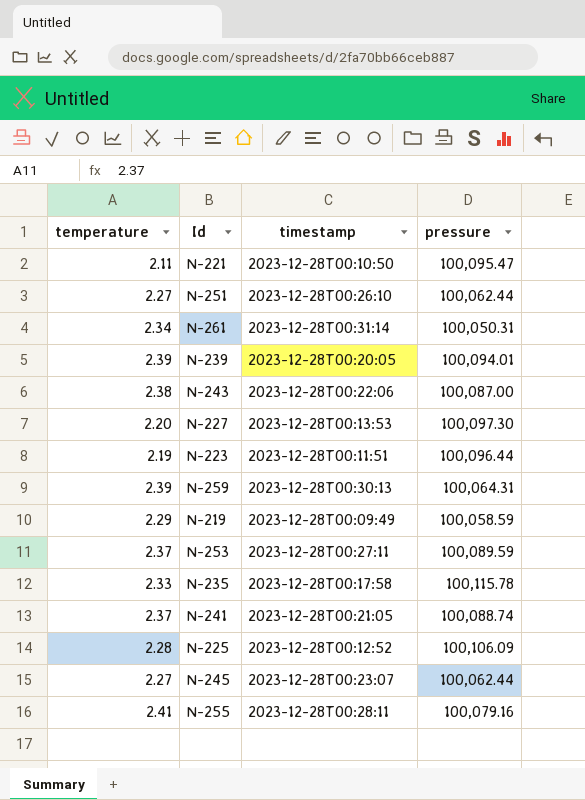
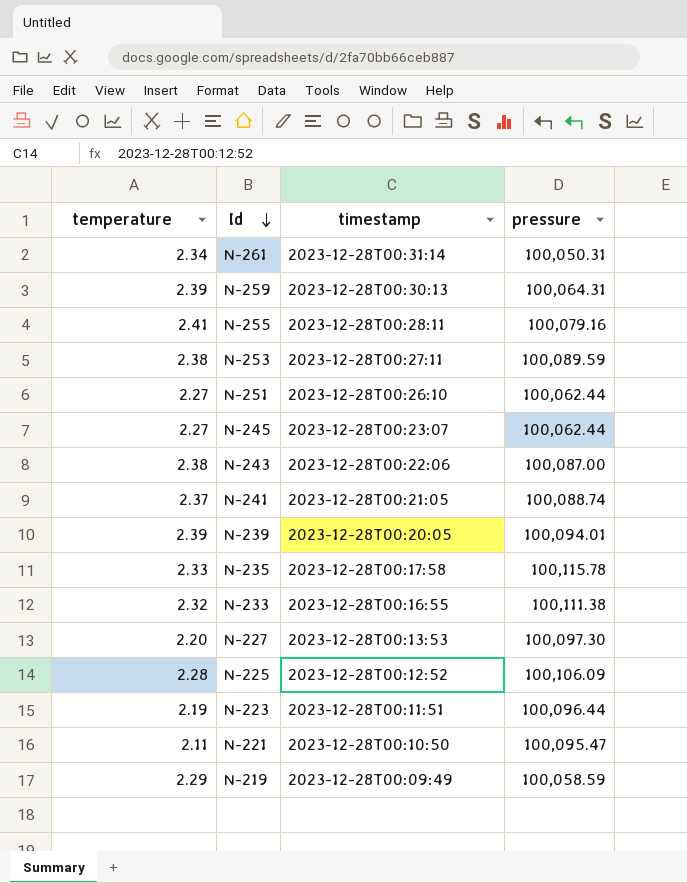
row order: none -> Id descending
N-253 | temperature: 2.37 -> 2.38
row N-233: none -> 2.32 | 2023-12-28T00:16:55 | 100,111.38

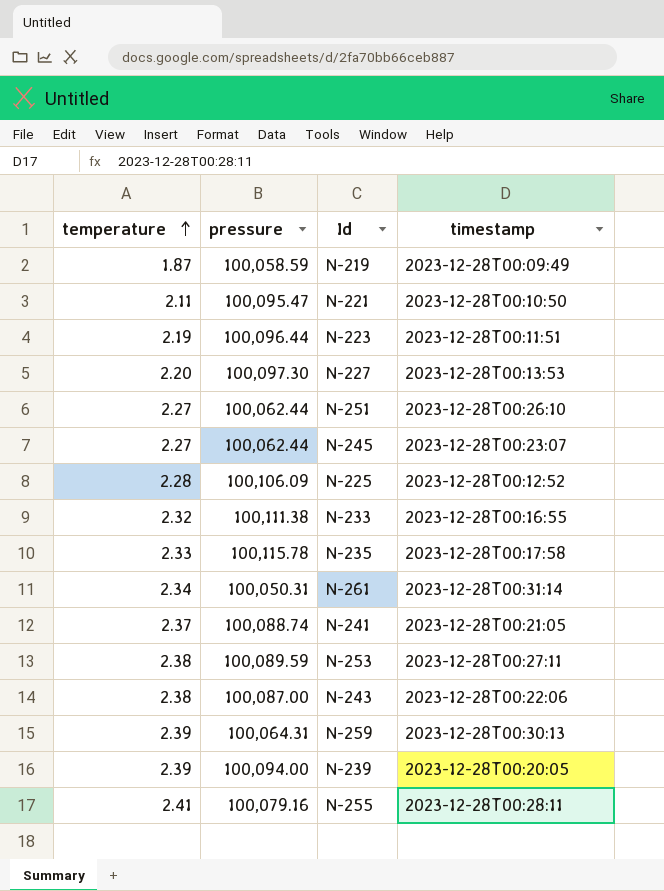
row order: Id descending -> temperature ascending
column pressure | position: 4 -> 2
N-219 | temperature: 2.29 -> 1.87
N-239 | pressure: 100,094.01 -> 100,094.00

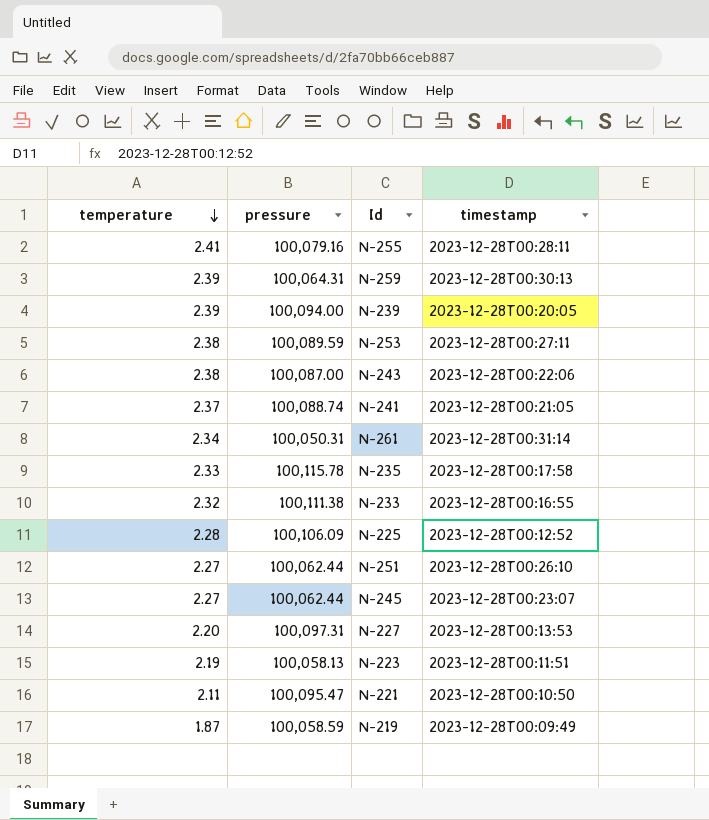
row order: temperature ascending -> temperature descending
N-227 | pressure: 100,097.30 -> 100,097.31
N-223 | pressure: 100,096.44 -> 100,058.13

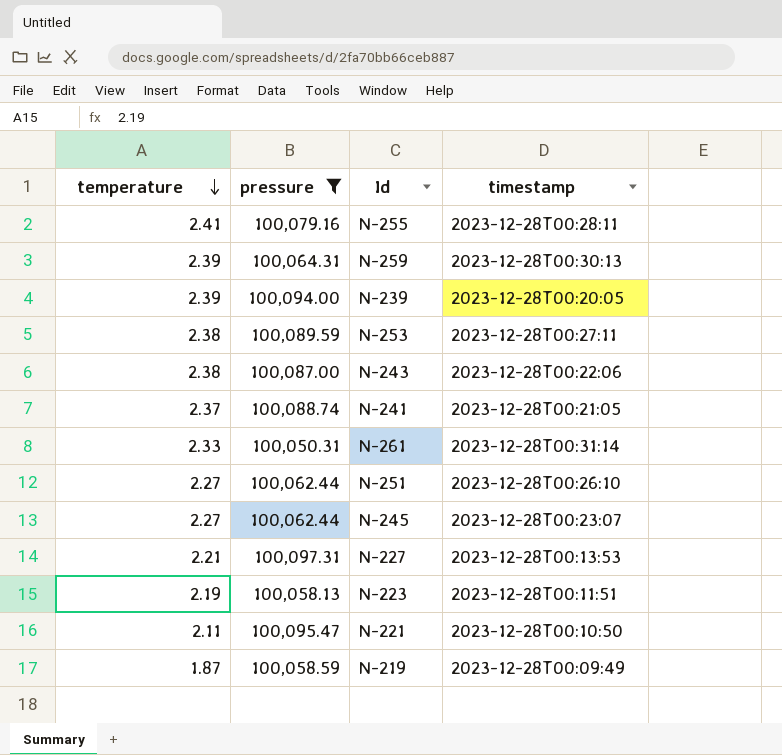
filter: none -> pressure <= 100,097.31
N-261 | temperature: 2.34 -> 2.33
N-227 | temperature: 2.20 -> 2.21

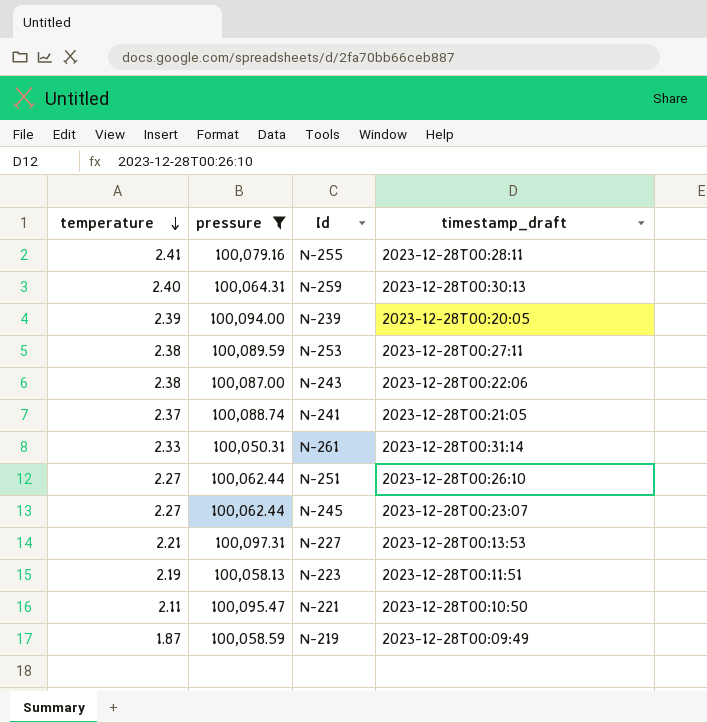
column name: timestamp -> timestamp_draft
N-259 | temperature: 2.39 -> 2.40

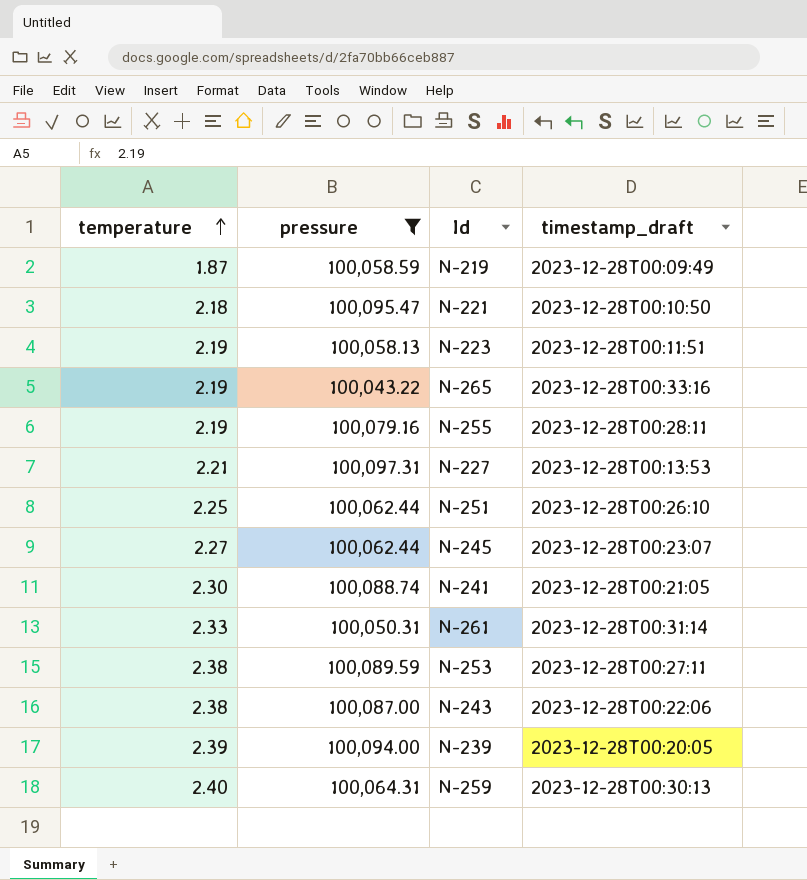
row order: temperature descending -> temperature ascending
N-221 | temperature: 2.11 -> 2.18
row N-265: none -> 2.19 | 100,043.22 | 2023-12-28T00:33:16
N-255 | temperature: 2.41 -> 2.19
N-251 | temperature: 2.27 -> 2.25
N-241 | temperature: 2.37 -> 2.30

